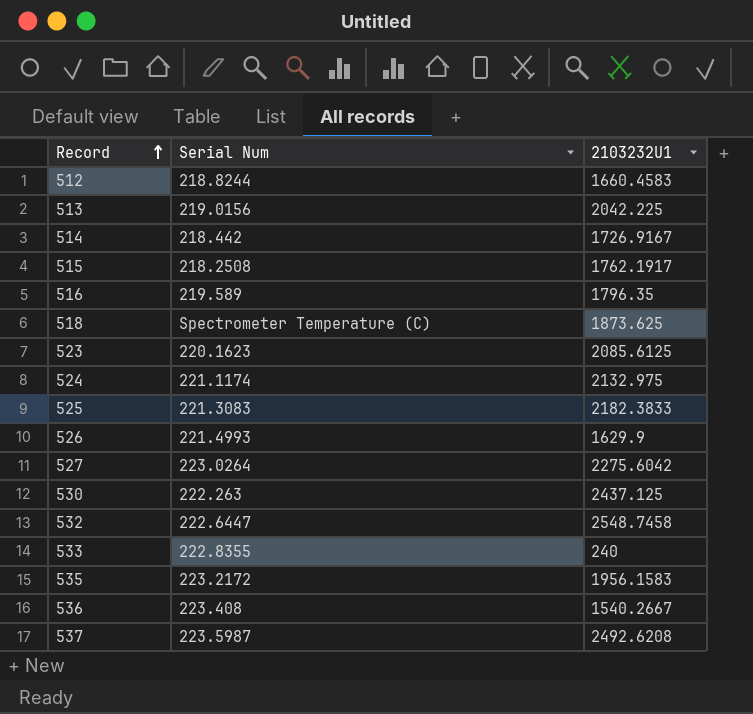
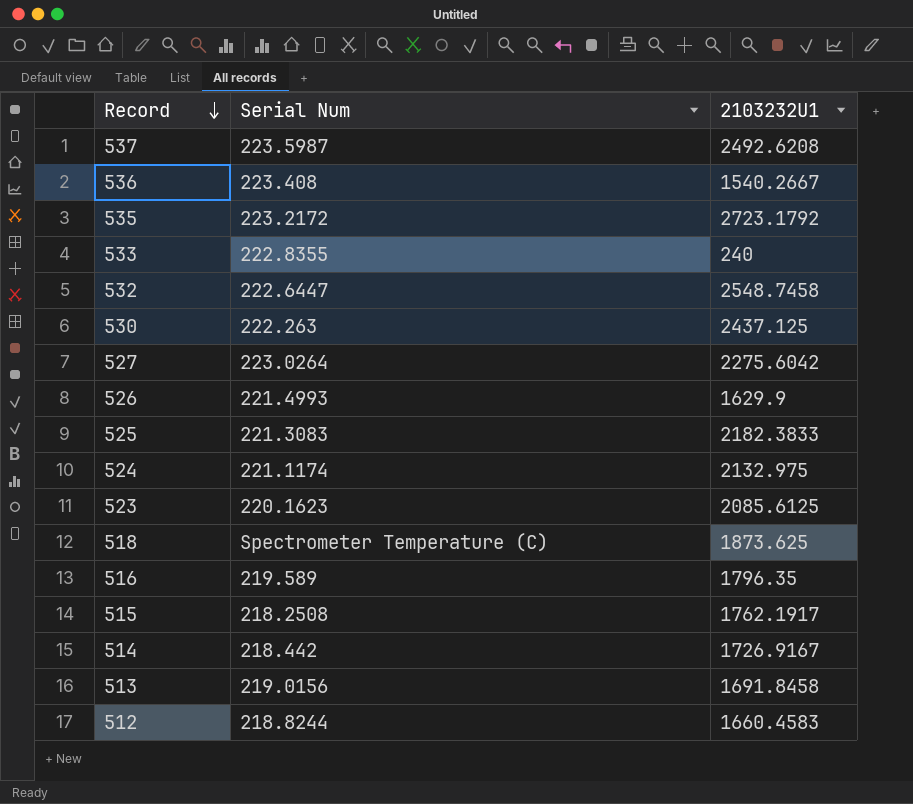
row order: Record ascending -> Record descending
535 | 2103232U1: 1956.1583 -> 2723.1792
513 | 2103232U1: 2042.225 -> 1691.8458

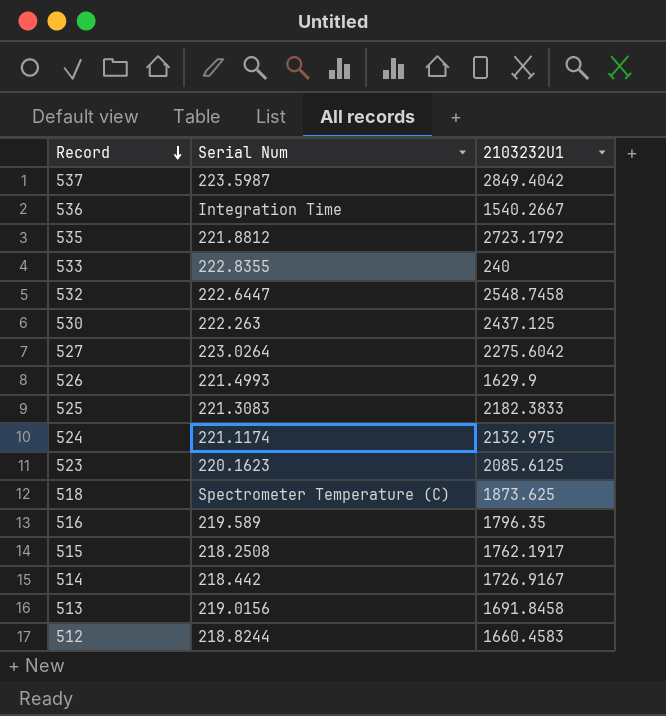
537 | 2103232U1: 2492.6208 -> 2849.4042
536 | Serial Num: 223.408 -> Integration Time
535 | Serial Num: 223.2172 -> 221.8812

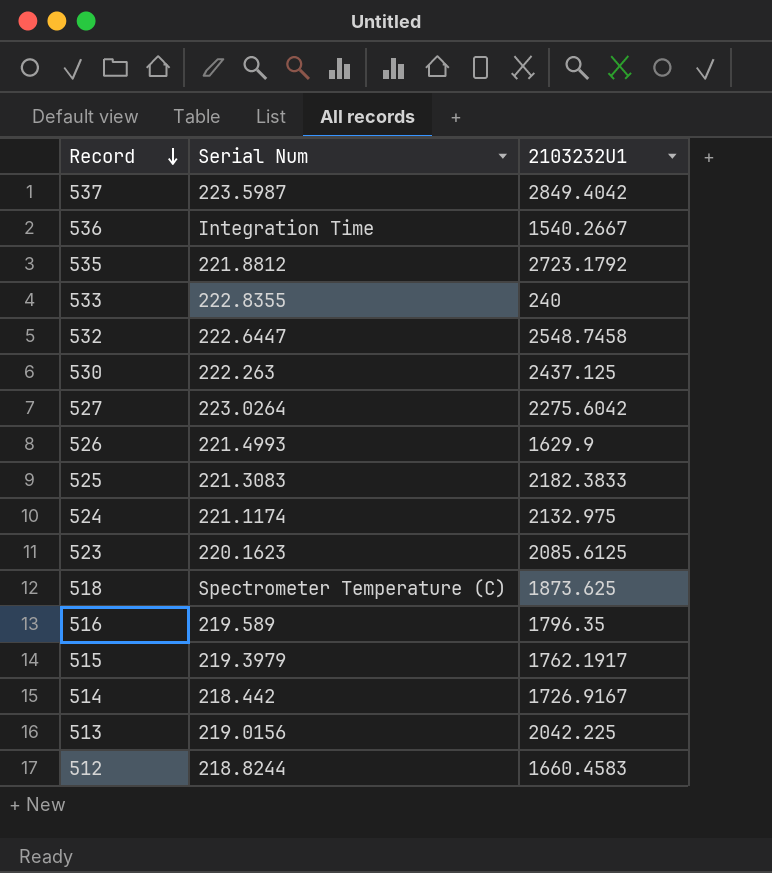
515 | Serial Num: 218.2508 -> 219.3979
513 | 2103232U1: 1691.8458 -> 2042.225

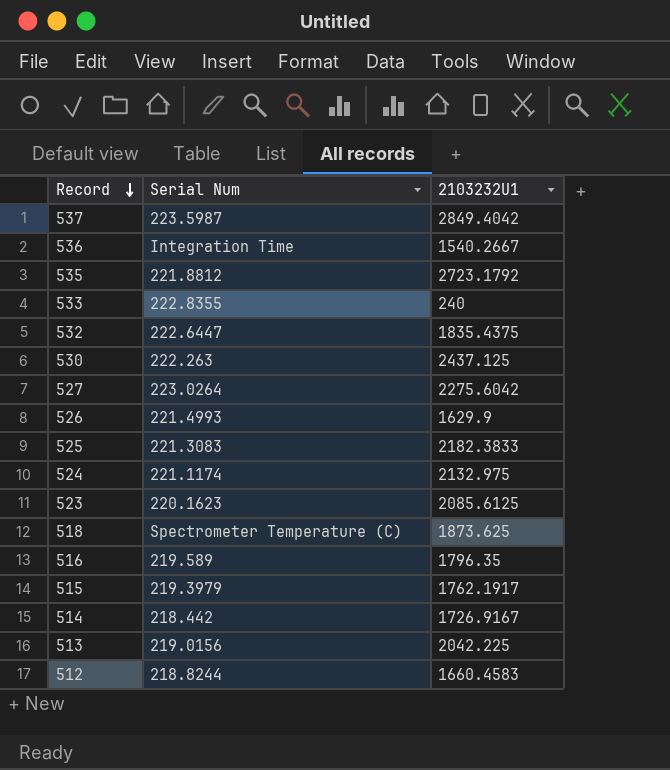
532 | 2103232U1: 2548.7458 -> 1835.4375

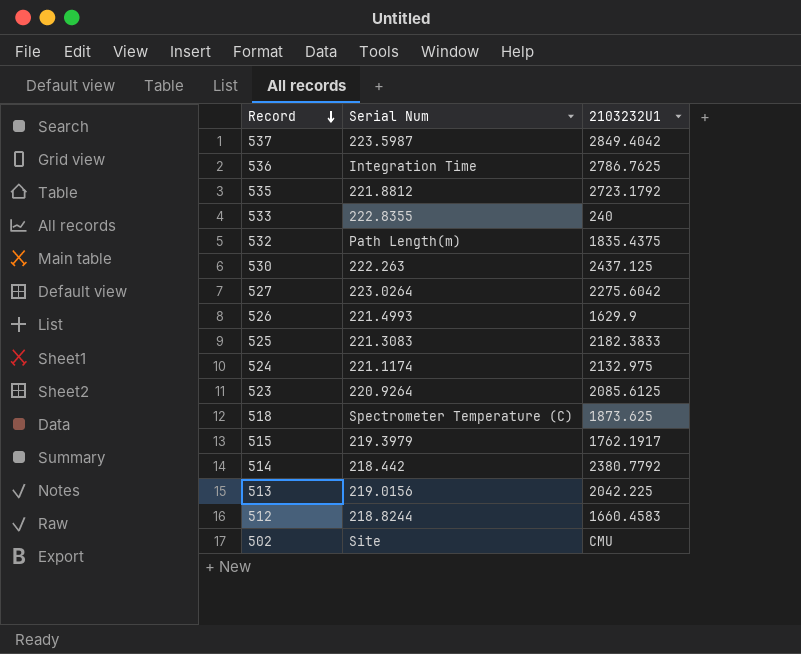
row 516: 219.589 | 1796.35 -> none
536 | 2103232U1: 1540.2667 -> 2786.7625
532 | Serial Num: 222.6447 -> Path Length(m)
523 | Serial Num: 220.1623 -> 220.9264
514 | 2103232U1: 1726.9167 -> 2380.7792
row 502: none -> Site | CMU

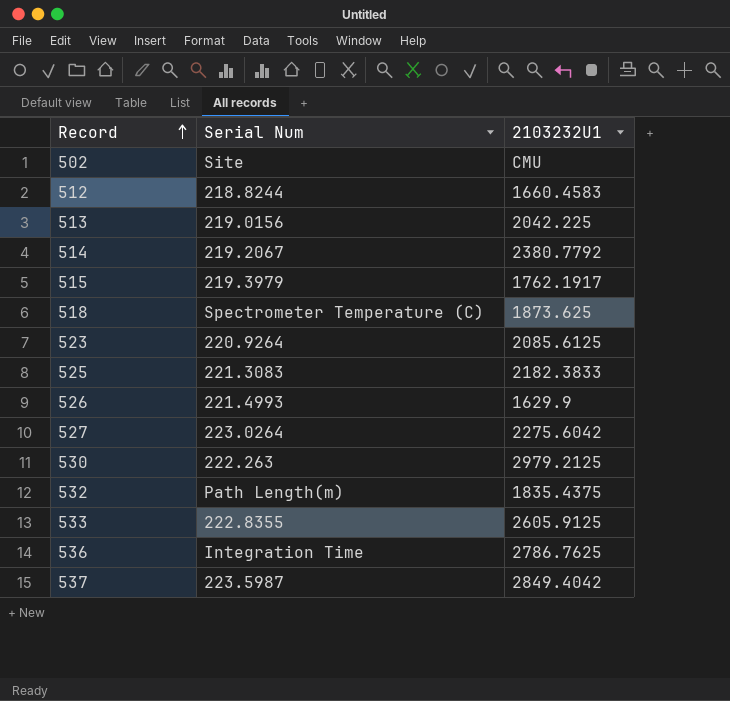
row order: Record descending -> Record ascending
row 535: 221.8812 | 2723.1792 -> none
row 524: 221.1174 | 2132.975 -> none
514 | Serial Num: 218.442 -> 219.2067
530 | 2103232U1: 2437.125 -> 2979.2125
533 | 2103232U1: 240 -> 2605.9125

